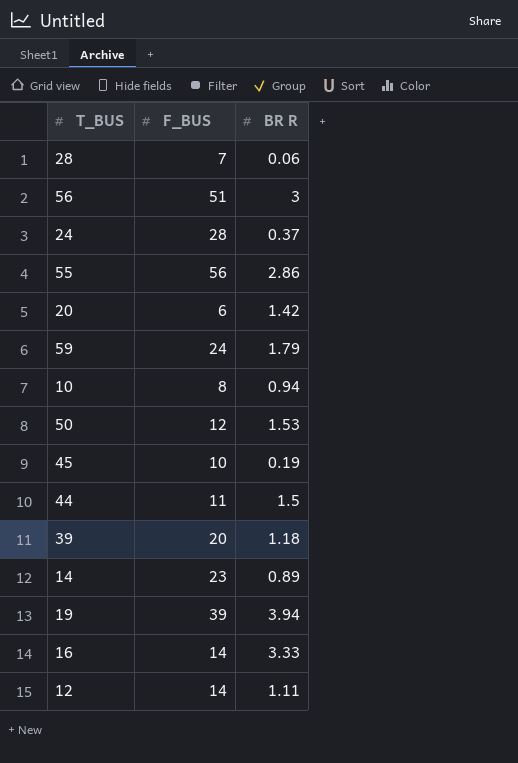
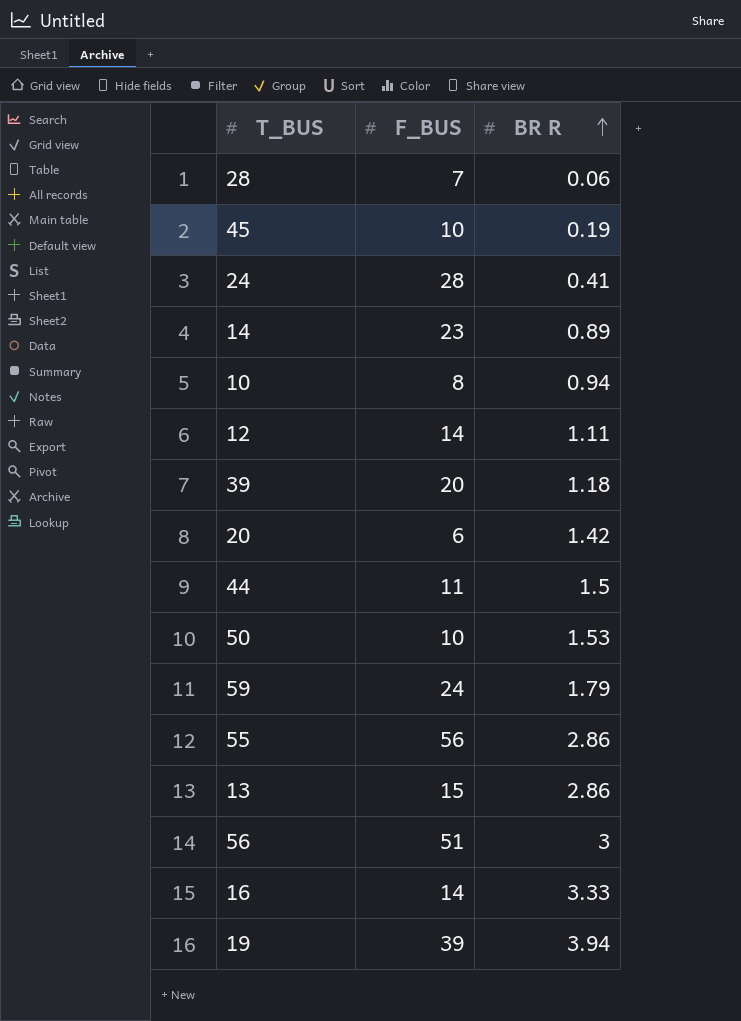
row order: none -> BR R ascending
24 | BR R: 0.37 -> 0.41
50 | F_BUS: 12 -> 10
row 13: none -> 15 | 2.86

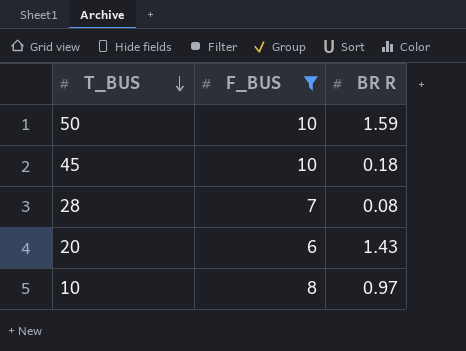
filter: none -> F_BUS <= 10
row order: BR R ascending -> T_BUS descending
50 | BR R: 1.53 -> 1.59
45 | BR R: 0.19 -> 0.18
28 | BR R: 0.06 -> 0.08
20 | BR R: 1.42 -> 1.43
10 | BR R: 0.94 -> 0.97

